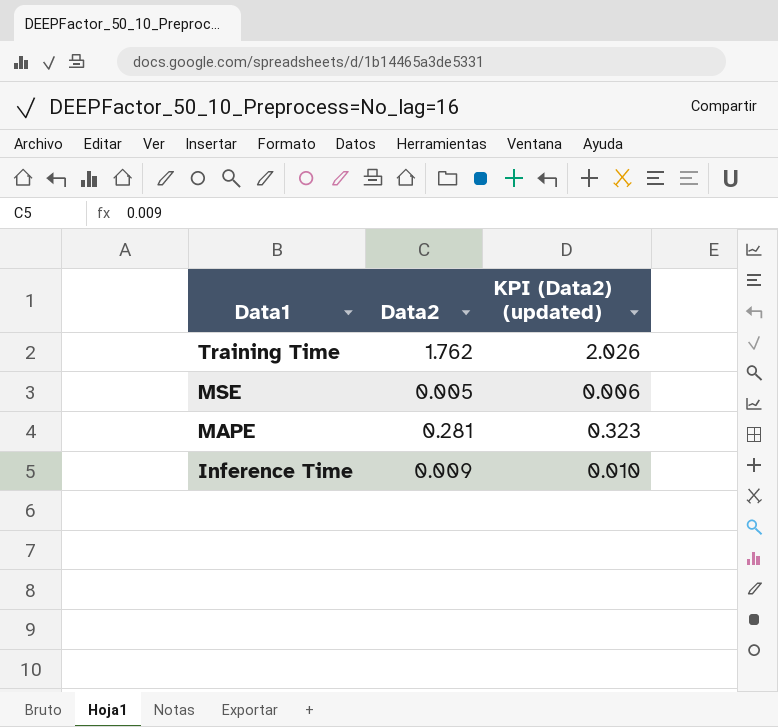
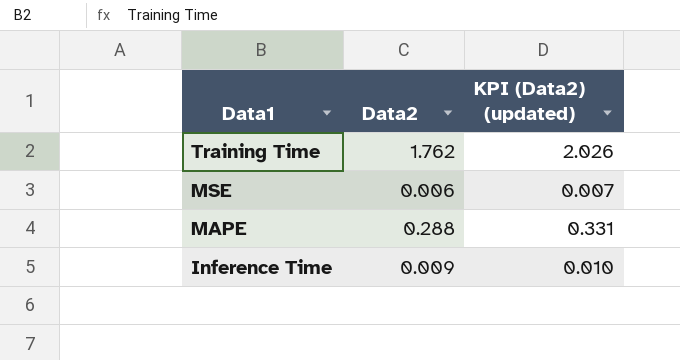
MSE | Data2: 0.005 -> 0.006
MSE | KPI (Data2) (updated): 0.006 -> 0.007
MAPE | Data2: 0.281 -> 0.288
MAPE | KPI (Data2) (updated): 0.323 -> 0.331

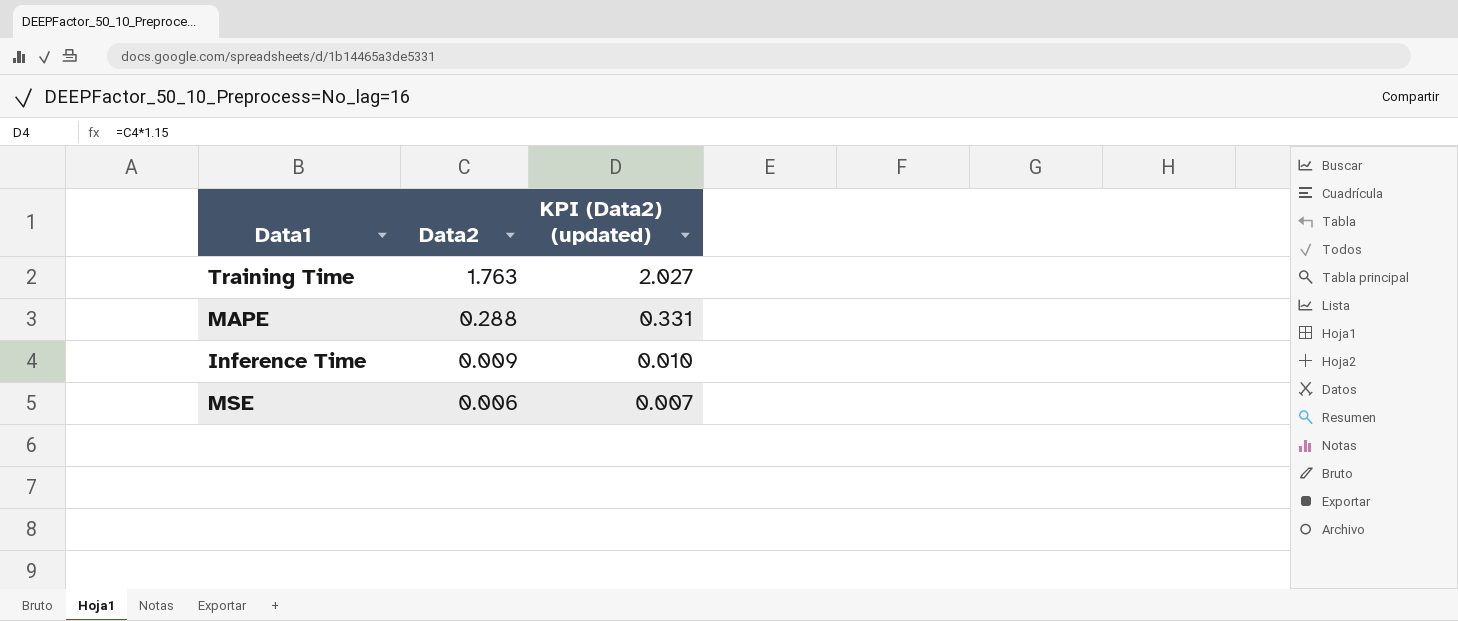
row order: Data1 descending -> Data2 descending
Training Time | Data2: 1.762 -> 1.763
Training Time | KPI (Data2) (updated): 2.026 -> 2.027

